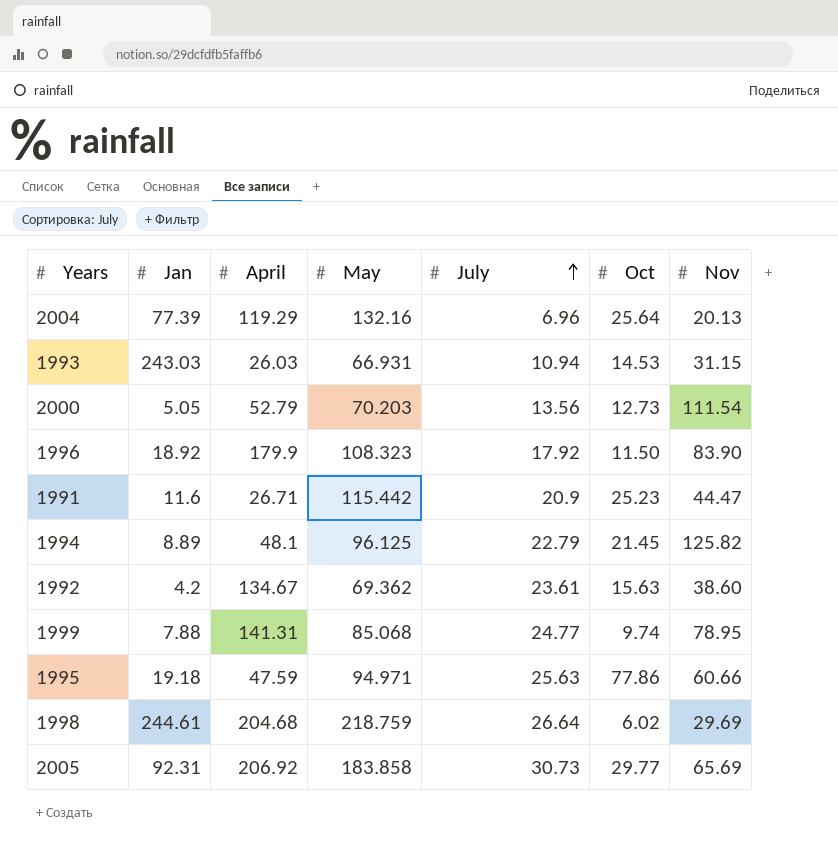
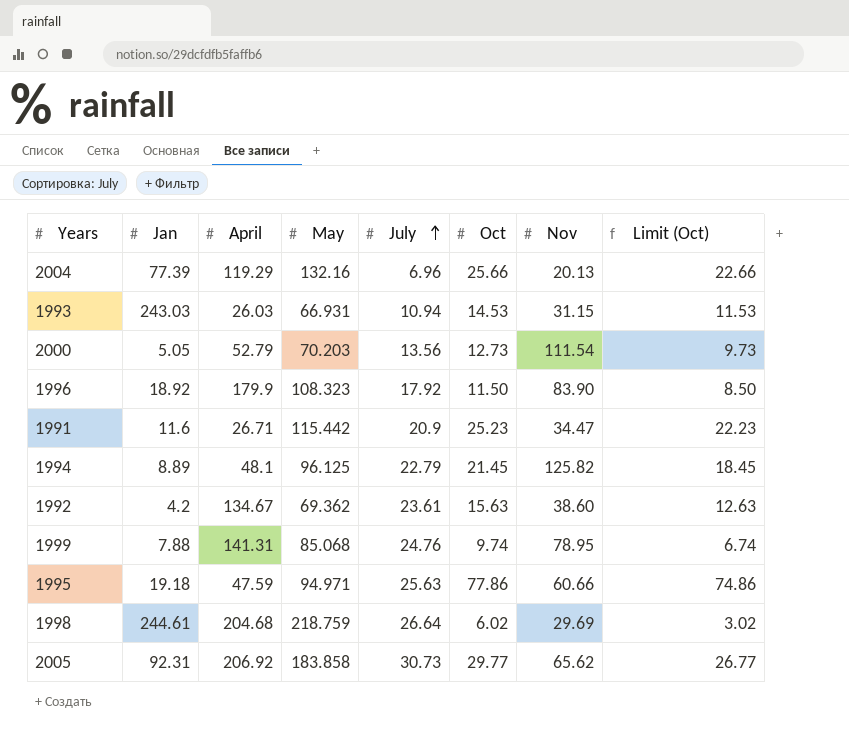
column Limit (Oct) | formula: none -> [Oct] - 3
2004 | Oct: 25.64 -> 25.66
1991 | Nov: 44.47 -> 34.47
1999 | July: 24.77 -> 24.76
2005 | Nov: 65.69 -> 65.62

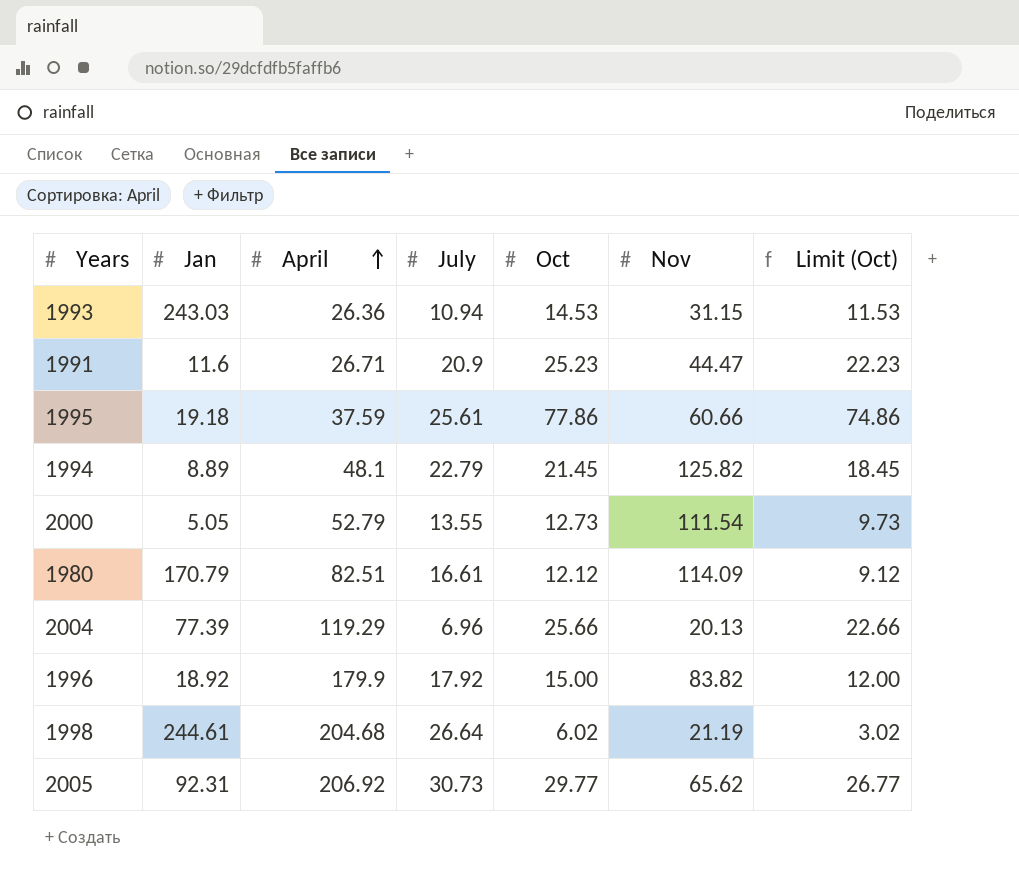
row order: July ascending -> April ascending
column May | position: 4 -> none
row 1992: 4.2 | 134.67 | 69.362 | 23.61 | 15.63 | 38.60 | 12.63 -> none
row 1999: 7.88 | 141.31 | 85.068 | 24.76 | 9.74 | 78.95 | 6.74 -> none
1993 | April: 26.03 -> 26.36
1991 | Nov: 34.47 -> 44.47
1995 | April: 47.59 -> 37.59
1995 | July: 25.63 -> 25.61
2000 | July: 13.56 -> 13.55
row 1980: none -> 170.79 | 82.51 | 16.61 | 12.12 | 114.09 | 9.12
1996 | Oct: 11.50 -> 15.00
1996 | Nov: 83.90 -> 83.82
1996 | Limit (Oct): 8.50 -> 12.00
1998 | Nov: 29.69 -> 21.19

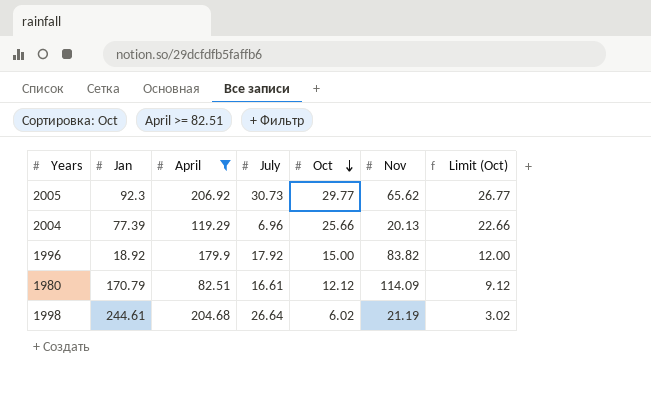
filter: none -> April >= 82.51
row order: April ascending -> Oct descending
2005 | Jan: 92.31 -> 92.3

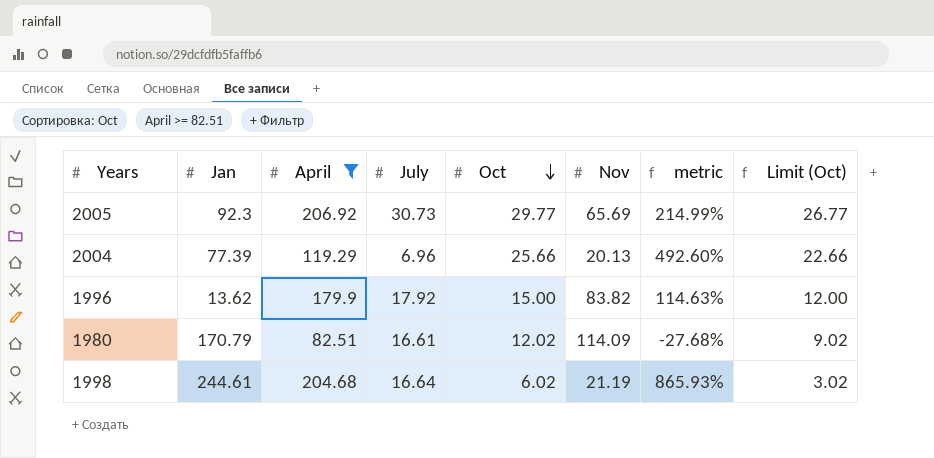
column metric | formula: none -> ([April] - [Nov]) / [Nov]
2005 | Nov: 65.62 -> 65.69
1996 | Jan: 18.92 -> 13.62
1980 | Oct: 12.12 -> 12.02
1980 | Limit (Oct): 9.12 -> 9.02
1998 | July: 26.64 -> 16.64

